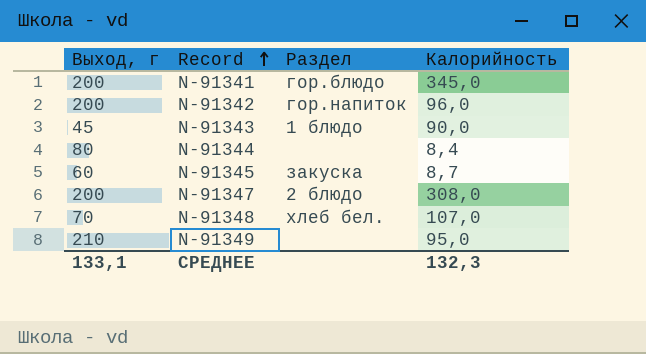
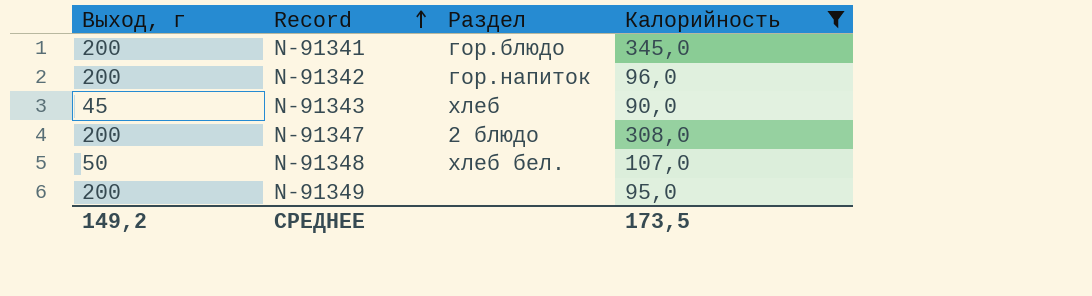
filter: none -> Калорийность >= 90,0
N-91343 | Раздел: 1 блюдо -> хлеб
N-91348 | Выход, г: 70 -> 50
N-91349 | Выход, г: 210 -> 200
СРЕДНЕЕ | Выход, г: 133,1 -> 149,2
СРЕДНЕЕ | Калорийность: 132,3 -> 173,5

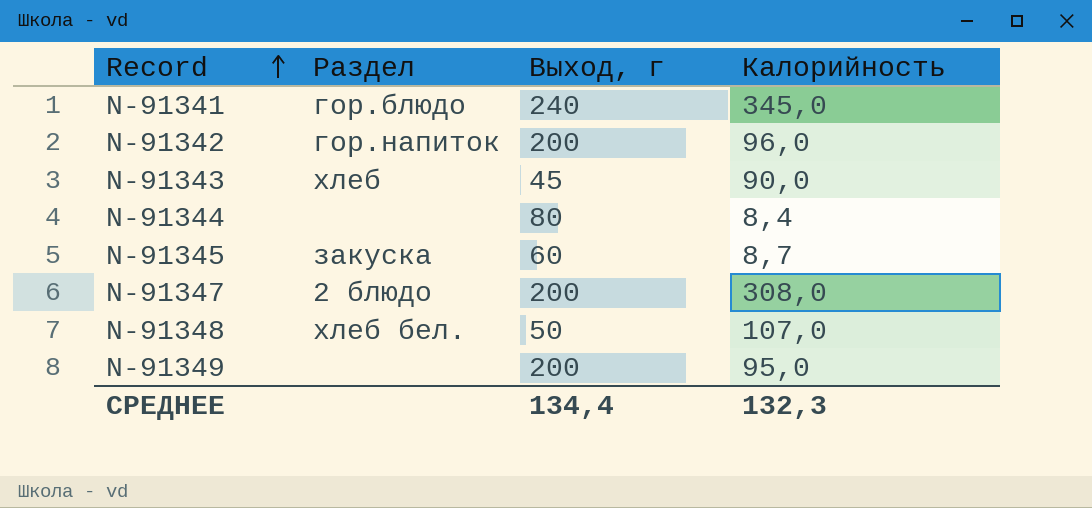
filter: Калорийность >= 90,0 -> none
column Выход, г | position: 1 -> 3
N-91341 | Выход, г: 200 -> 240
СРЕДНЕЕ | Выход, г: 149,2 -> 134,4
СРЕДНЕЕ | Калорийность: 173,5 -> 132,3

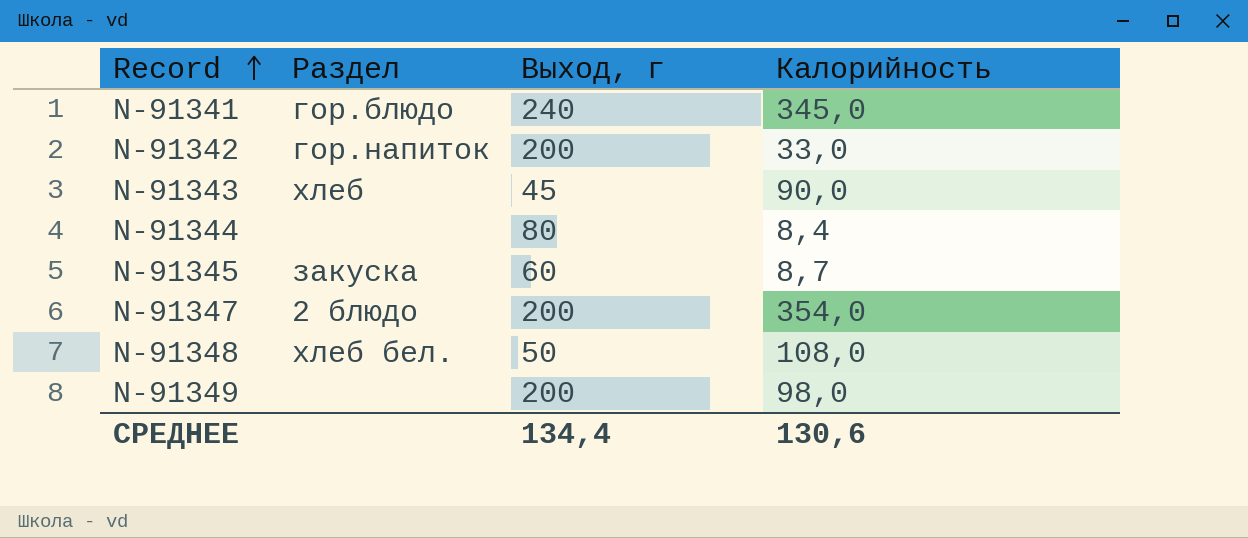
N-91342 | Калорийность: 96,0 -> 33,0
N-91347 | Калорийность: 308,0 -> 354,0
N-91348 | Калорийность: 107,0 -> 108,0
N-91349 | Калорийность: 95,0 -> 98,0
СРЕДНЕЕ | Калорийность: 132,3 -> 130,6

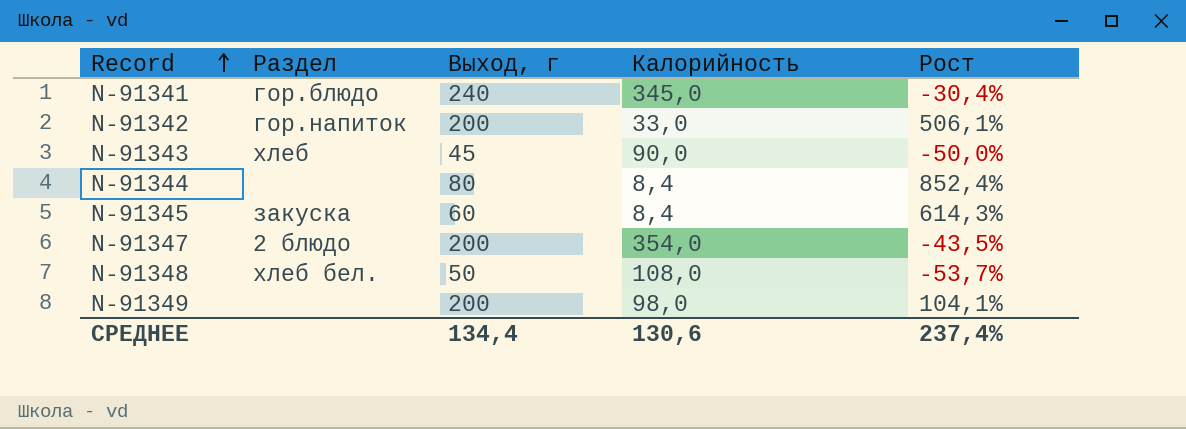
column Рост | formula: none -> ([Выход, г] - [Калорийность]) / [Калорийность]
N-91345 | Калорийность: 8,7 -> 8,4

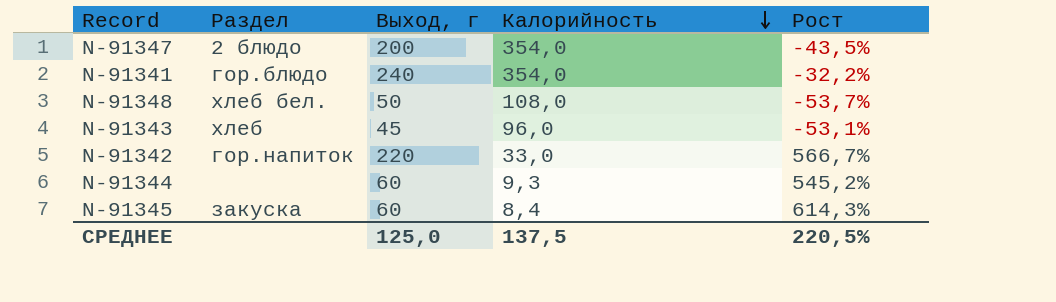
row order: Record ascending -> Калорийность descending
row N-91349: none | 200 | 98,0 | 104,1% -> none
N-91341 | Калорийность: 345,0 -> 354,0
N-91341 | Рост: -30,4% -> -32,2%
N-91343 | Калорийность: 90,0 -> 96,0
N-91343 | Рост: -50,0% -> -53,1%
N-91342 | Выход, г: 200 -> 220
N-91342 | Рост: 506,1% -> 566,7%
N-91344 | Выход, г: 80 -> 60
N-91344 | Калорийность: 8,4 -> 9,3
N-91344 | Рост: 852,4% -> 545,2%
СРЕДНЕЕ | Выход, г: 134,4 -> 125,0
СРЕДНЕЕ | Калорийность: 130,6 -> 137,5
СРЕДНЕЕ | Рост: 237,4% -> 220,5%

